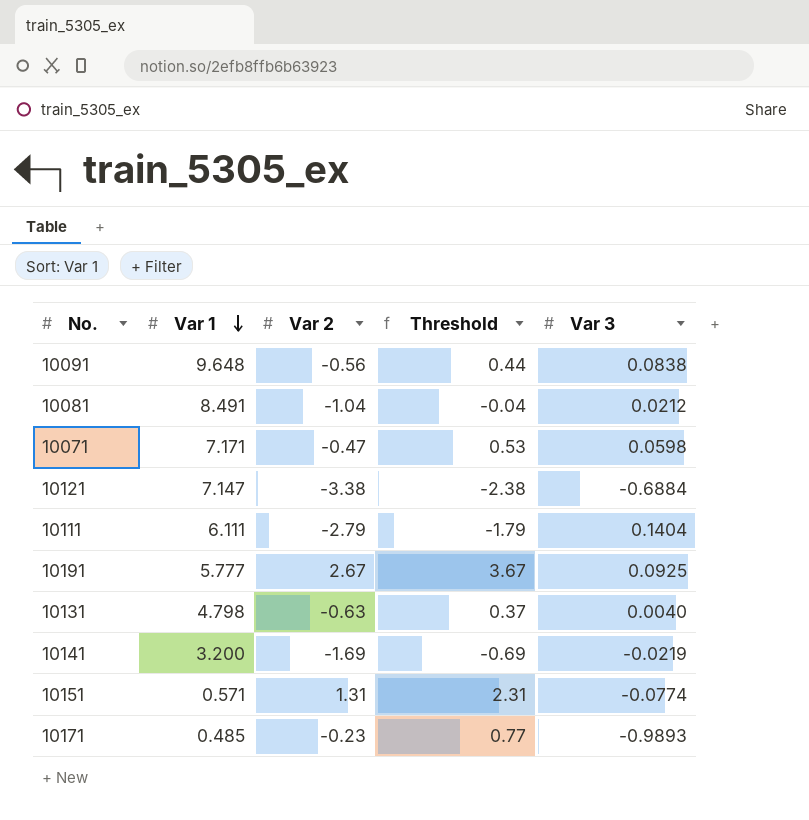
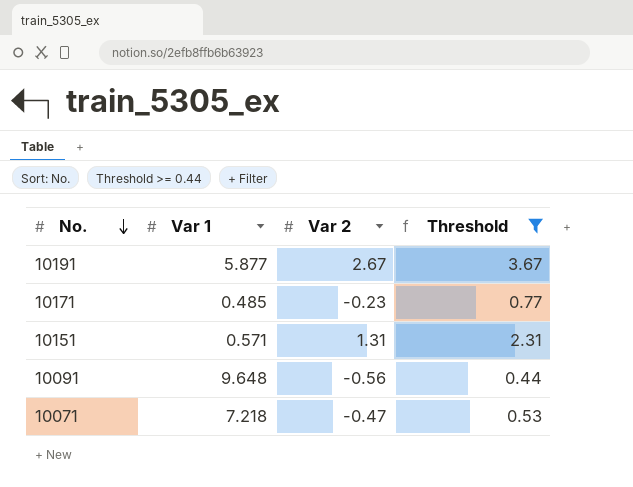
filter: none -> Threshold >= 0.44
row order: Var 1 descending -> No. descending
column Var 3 | position: 5 -> none
10191 | Var 1: 5.777 -> 5.877
10071 | Var 1: 7.171 -> 7.218

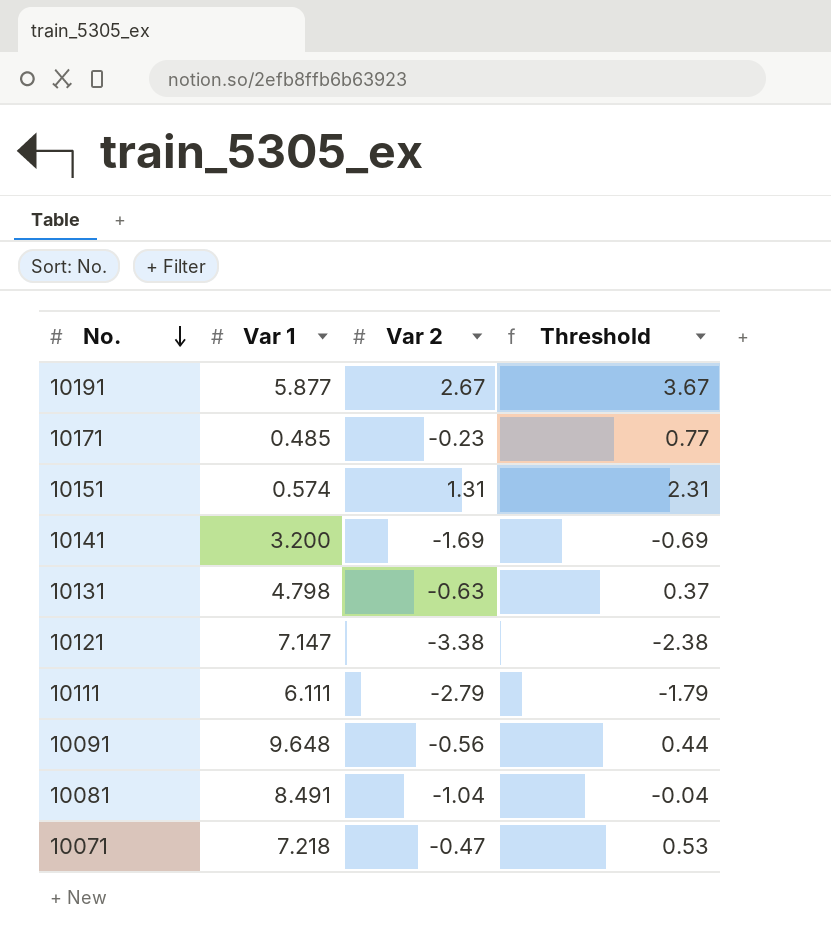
filter: Threshold >= 0.44 -> none
10151 | Var 1: 0.571 -> 0.574

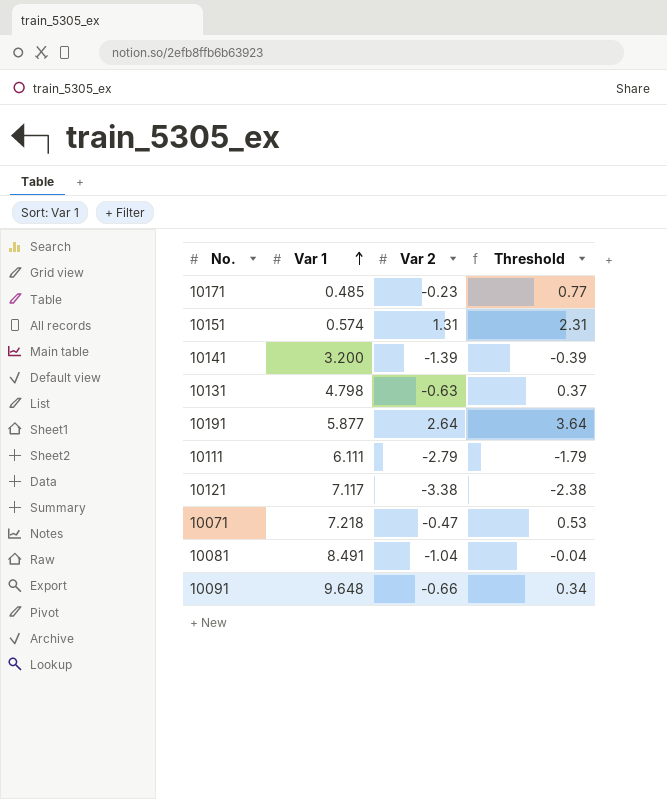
row order: No. descending -> Var 1 ascending
10141 | Var 2: -1.69 -> -1.39
10141 | Threshold: -0.69 -> -0.39
10191 | Var 2: 2.67 -> 2.64
10191 | Threshold: 3.67 -> 3.64
10121 | Var 1: 7.147 -> 7.117
10091 | Var 2: -0.56 -> -0.66
10091 | Threshold: 0.44 -> 0.34

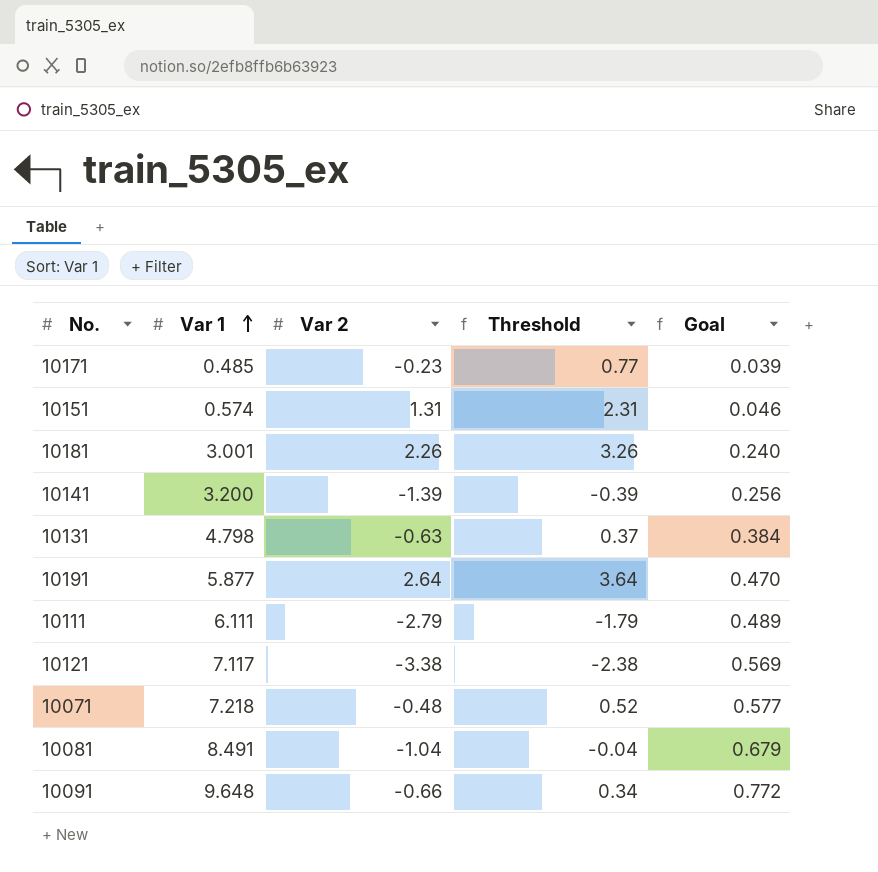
column Goal | formula: none -> [Var 1] * 0.08
row 10181: none -> 3.001 | 2.26 | 3.26 | 0.240
10071 | Var 2: -0.47 -> -0.48
10071 | Threshold: 0.53 -> 0.52

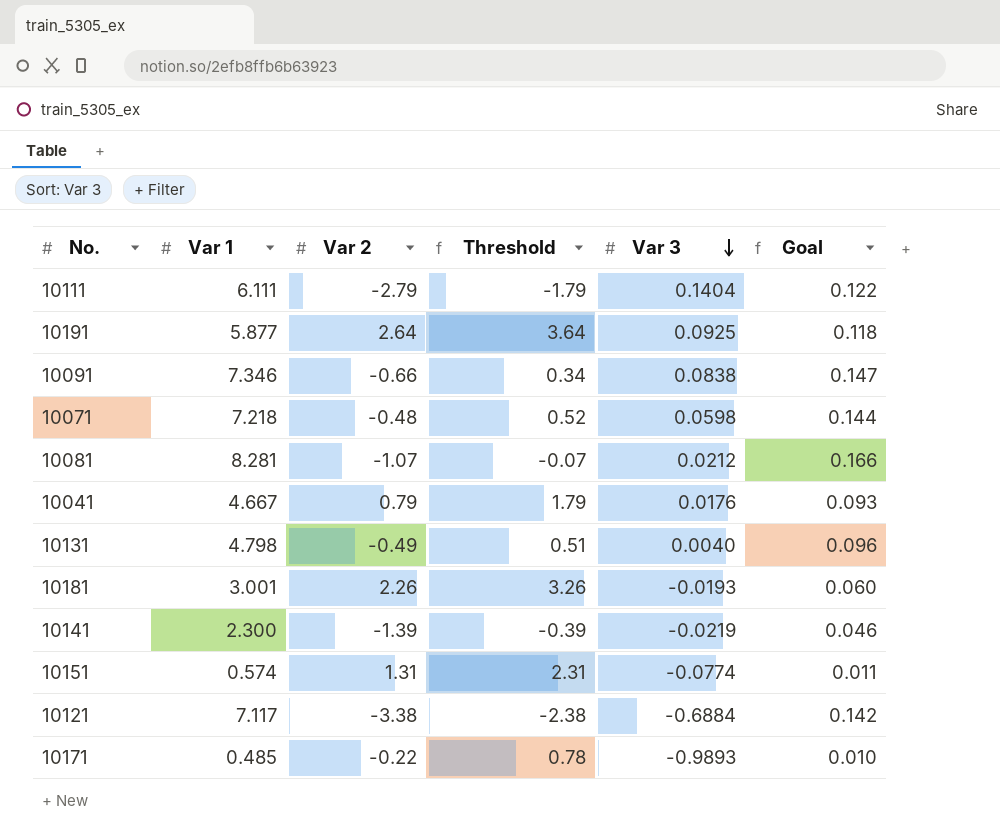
row order: Var 1 ascending -> Var 3 descending
column Var 3 | position: none -> 5
column Goal | formula: [Var 1] * 0.08 -> [Var 1] * 0.02
10091 | Var 1: 9.648 -> 7.346
10081 | Var 1: 8.491 -> 8.281
10081 | Var 2: -1.04 -> -1.07
10081 | Threshold: -0.04 -> -0.07
row 10041: none -> 4.667 | 0.79 | 1.79 | 0.0176 | 0.093
10131 | Var 2: -0.63 -> -0.49
10131 | Threshold: 0.37 -> 0.51
10141 | Var 1: 3.200 -> 2.300
10171 | Var 2: -0.23 -> -0.22
10171 | Threshold: 0.77 -> 0.78

